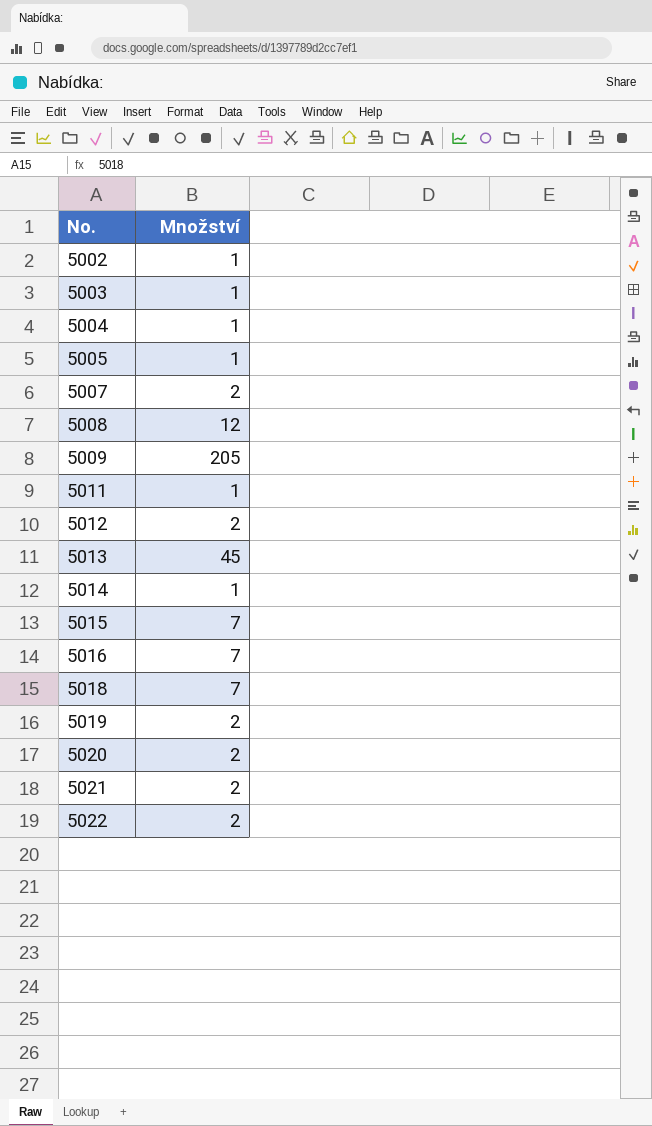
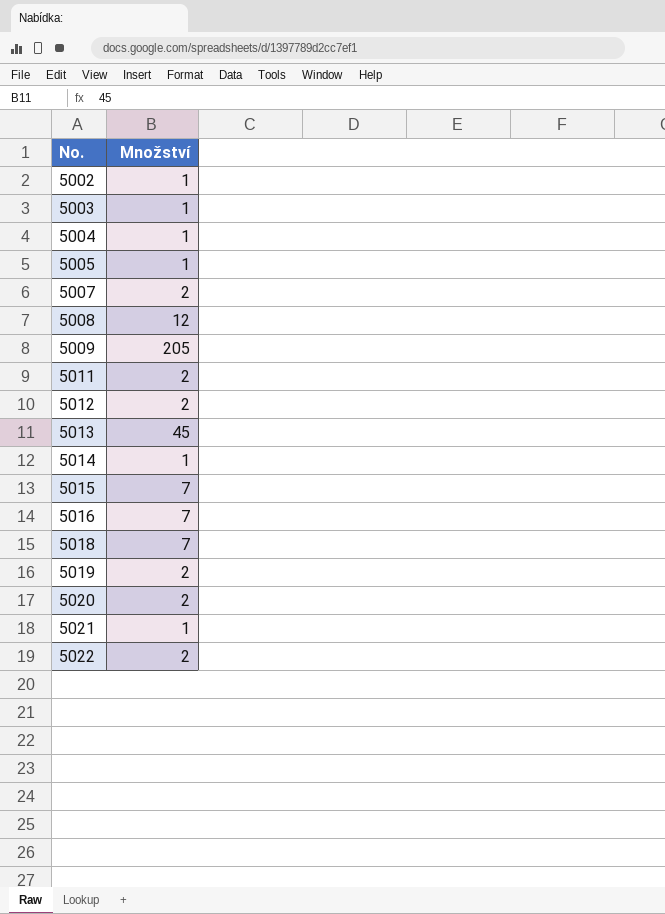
5011 | Množství: 1 -> 2
5021 | Množství: 2 -> 1

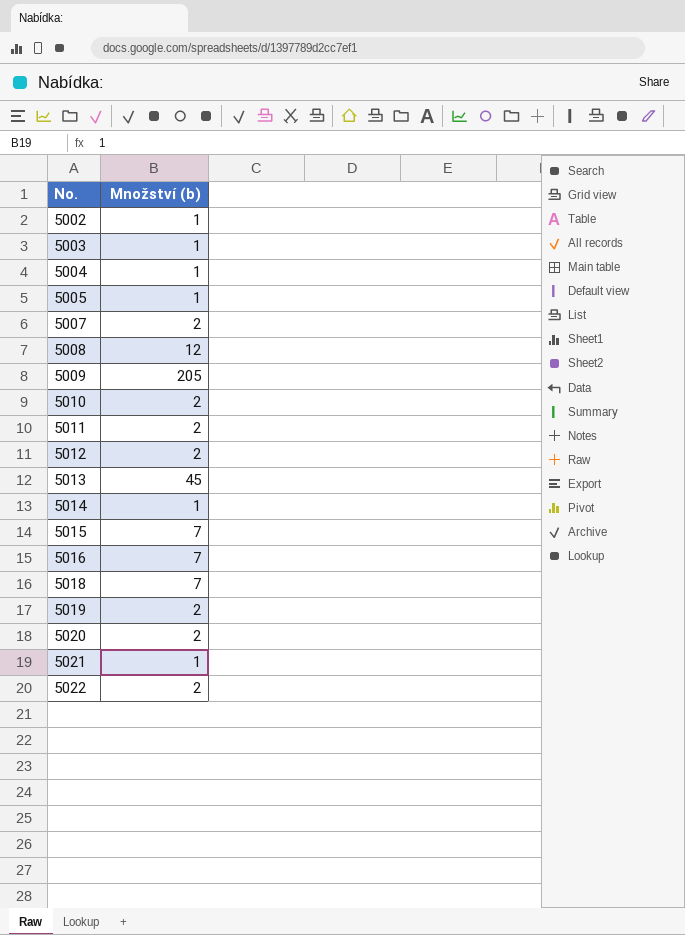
column name: Množství -> Množství (b)
row 5010: none -> 2

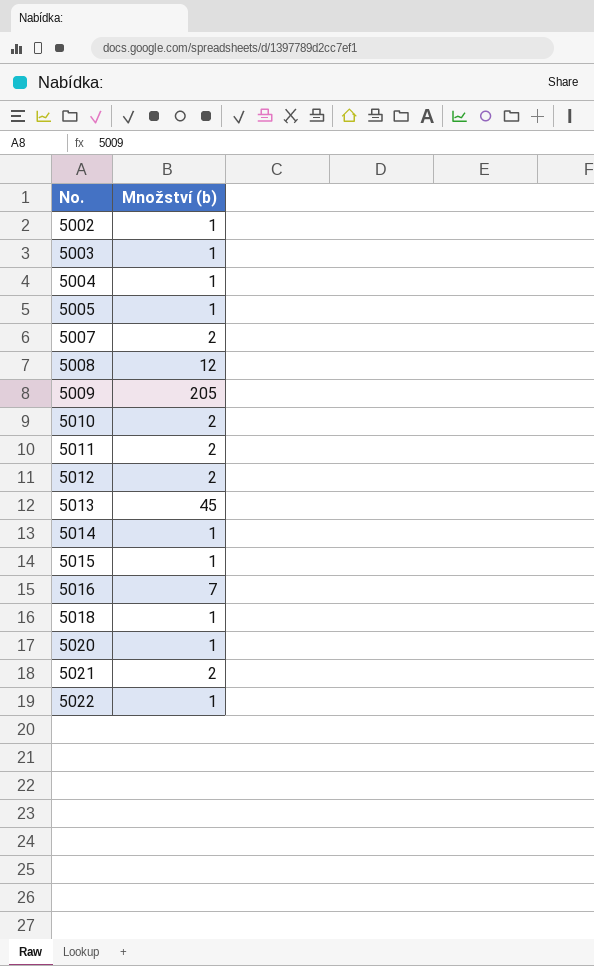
row 5019: 2 -> none
5015 | Množství (b): 7 -> 1
5018 | Množství (b): 7 -> 1
5020 | Množství (b): 2 -> 1
5021 | Množství (b): 1 -> 2
5022 | Množství (b): 2 -> 1

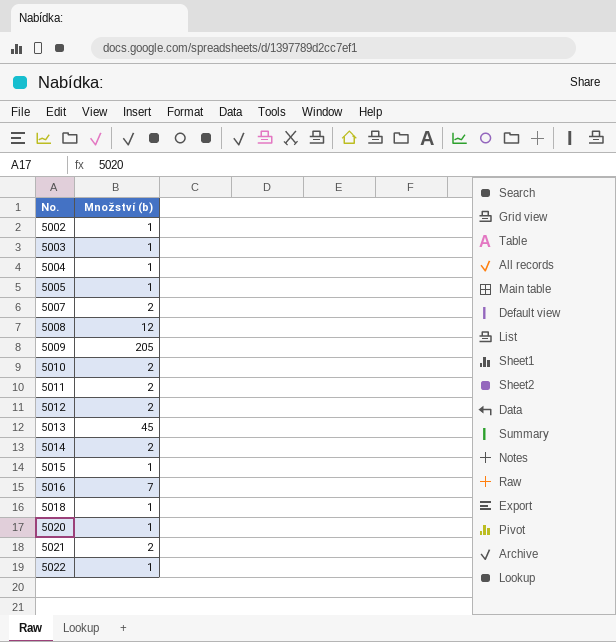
5014 | Množství (b): 1 -> 2

